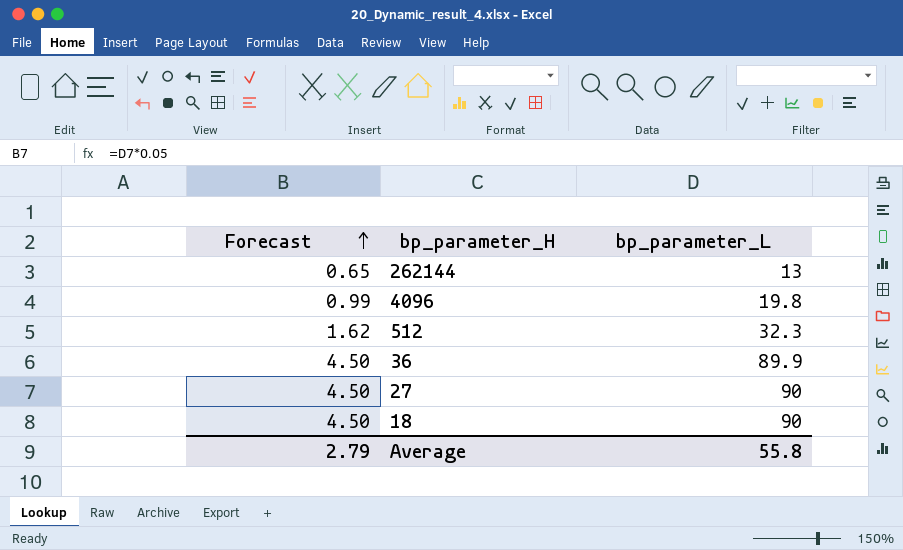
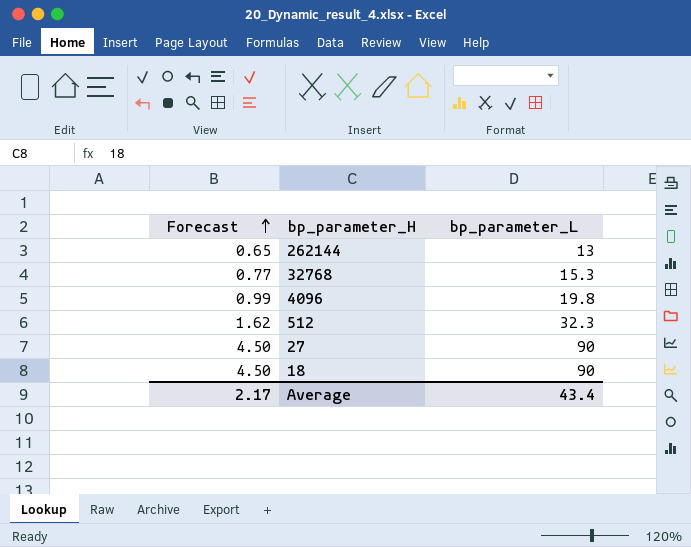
row 36: 4.50 | 89.9 -> none
row 32768: none -> 0.77 | 15.3
Average | Forecast: 2.79 -> 2.17
Average | bp_parameter_L: 55.8 -> 43.4

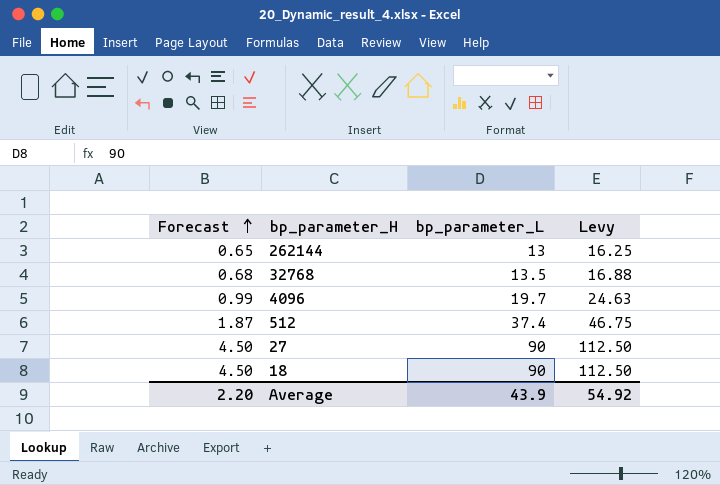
column Levy | formula: none -> [bp_parameter_L] * 1.25
32768 | Forecast: 0.77 -> 0.68
32768 | bp_parameter_L: 15.3 -> 13.5
4096 | bp_parameter_L: 19.8 -> 19.7
512 | Forecast: 1.62 -> 1.87
512 | bp_parameter_L: 32.3 -> 37.4
Average | Forecast: 2.17 -> 2.20
Average | bp_parameter_L: 43.4 -> 43.9

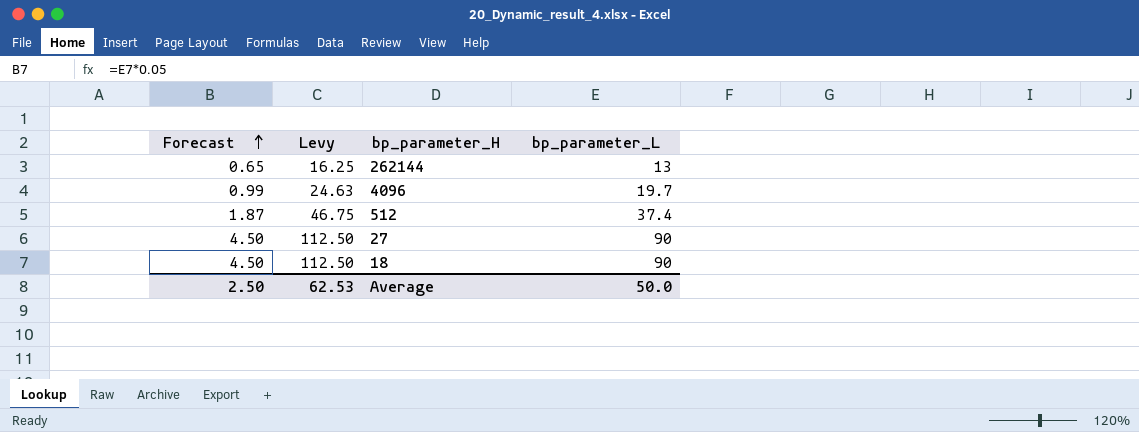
column Levy | position: 4 -> 2
row 32768: 0.68 | 13.5 | 16.88 -> none
Average | Forecast: 2.20 -> 2.50
Average | Levy: 54.92 -> 62.53
Average | bp_parameter_L: 43.9 -> 50.0

